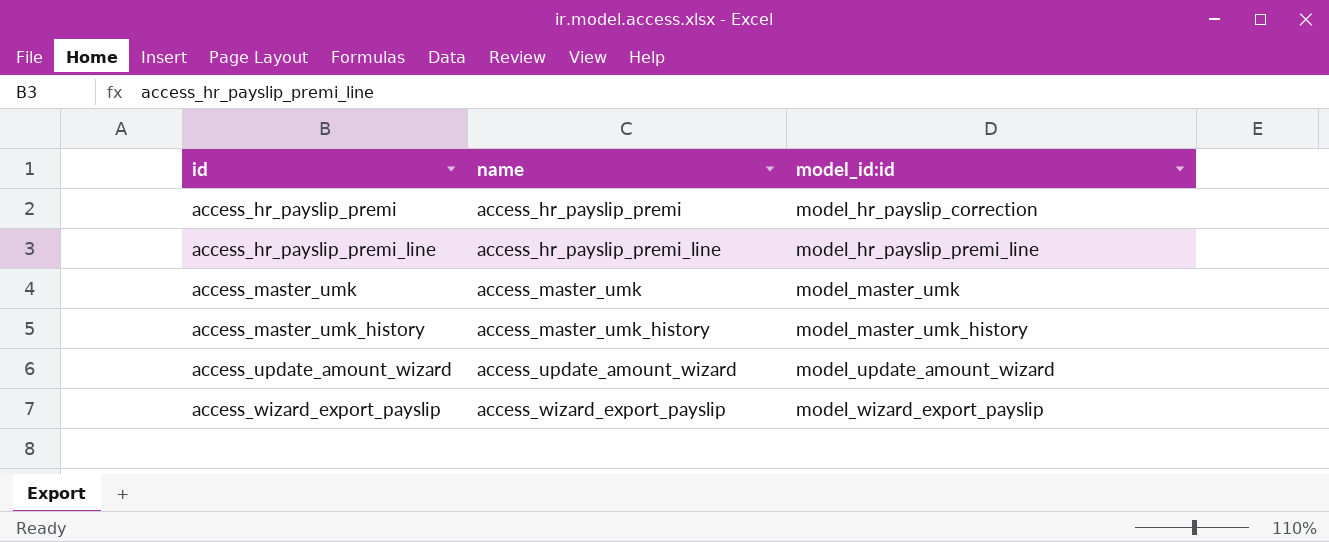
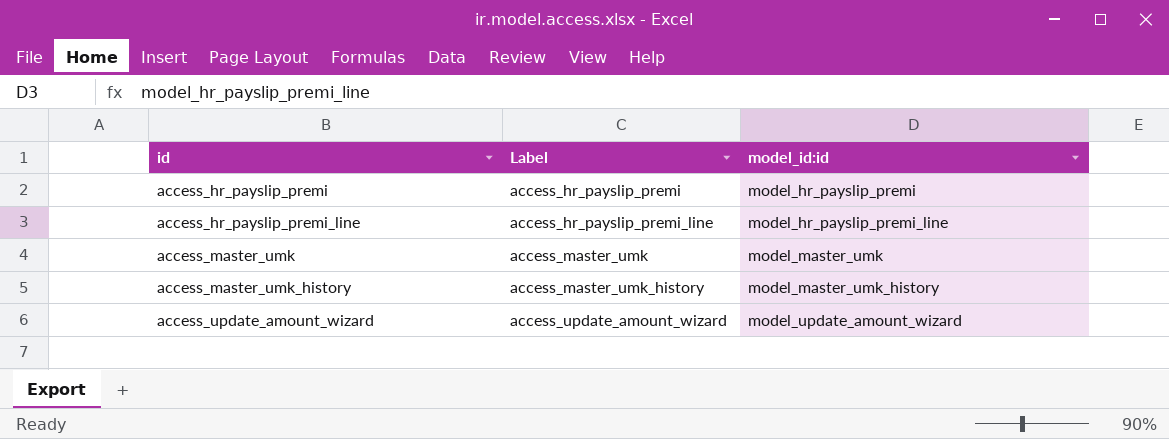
column name: name -> Label
row access_wizard_export_payslip: access_wizard_export_payslip | model_wizard_export_payslip -> none
access_hr_payslip_premi | model_id:id: model_hr_payslip_correction -> model_hr_payslip_premi

